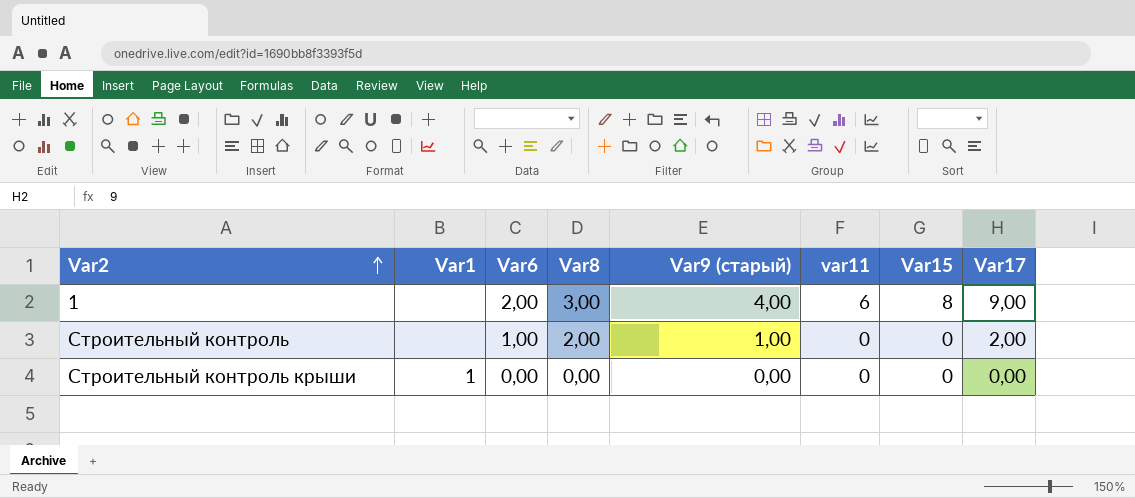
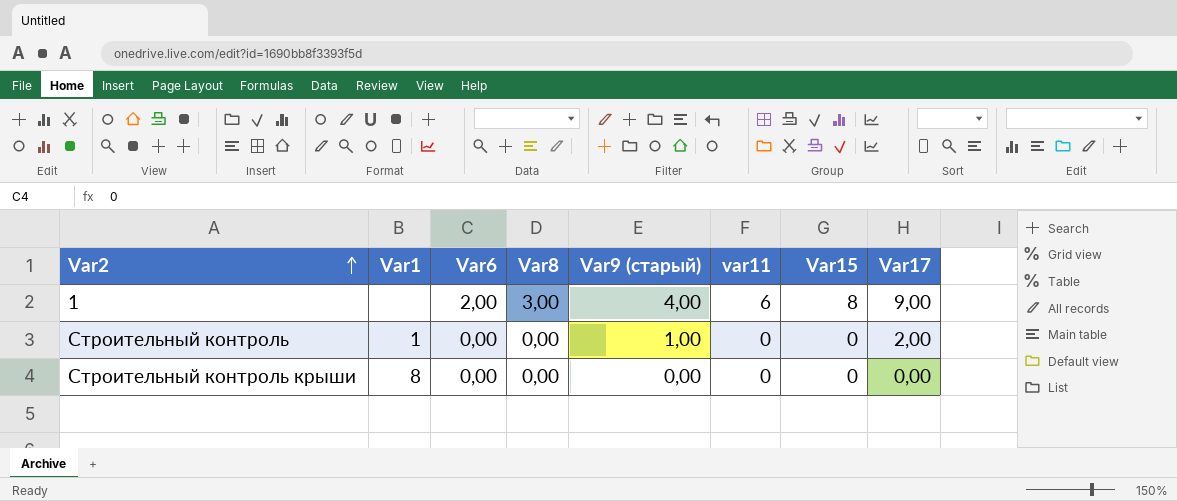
Строительный контроль | Var1: none -> 1
Строительный контроль | Var6: 1,00 -> 0,00
Строительный контроль | Var8: 2,00 -> 0,00
Строительный контроль крыши | Var1: 1 -> 8

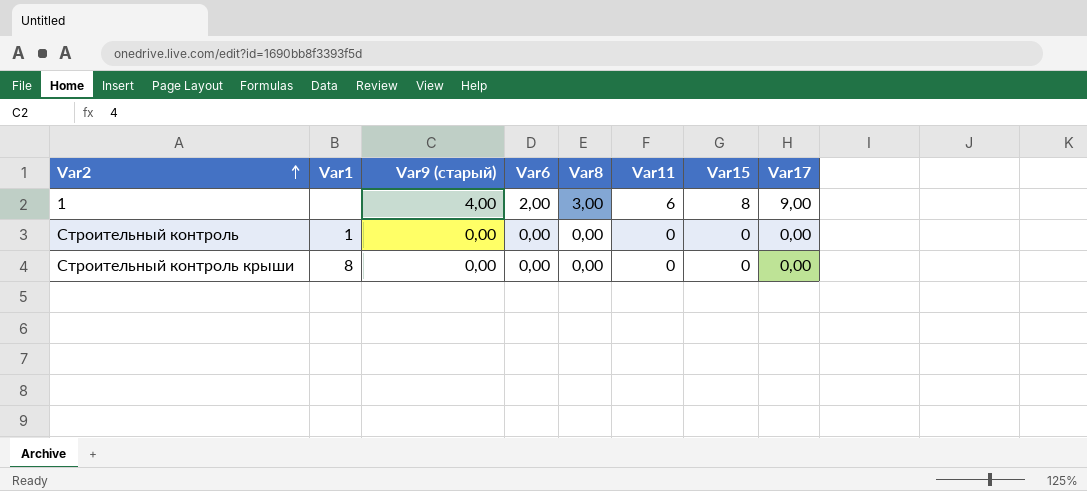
column Var9 (старый) | position: 5 -> 3
column name: var11 -> Var11
Строительный контроль | Var9 (старый): 1,00 -> 0,00
Строительный контроль | Var17: 2,00 -> 0,00

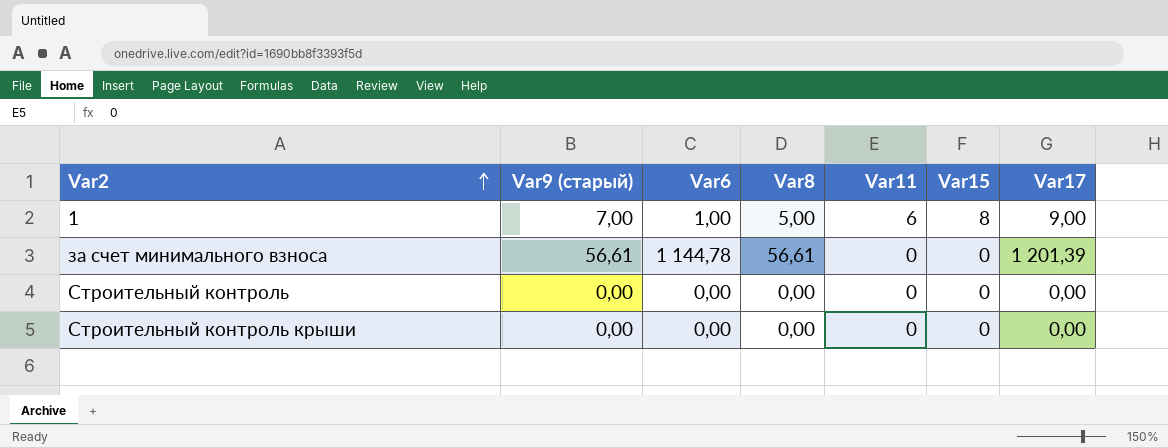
column Var1 | position: 2 -> none
1 | Var9 (старый): 4,00 -> 7,00
1 | Var6: 2,00 -> 1,00
1 | Var8: 3,00 -> 5,00
row за счет минимального взноса: none -> 56,61 | 1 144,78 | 56,61 | 0 | 0 | 1 201,39

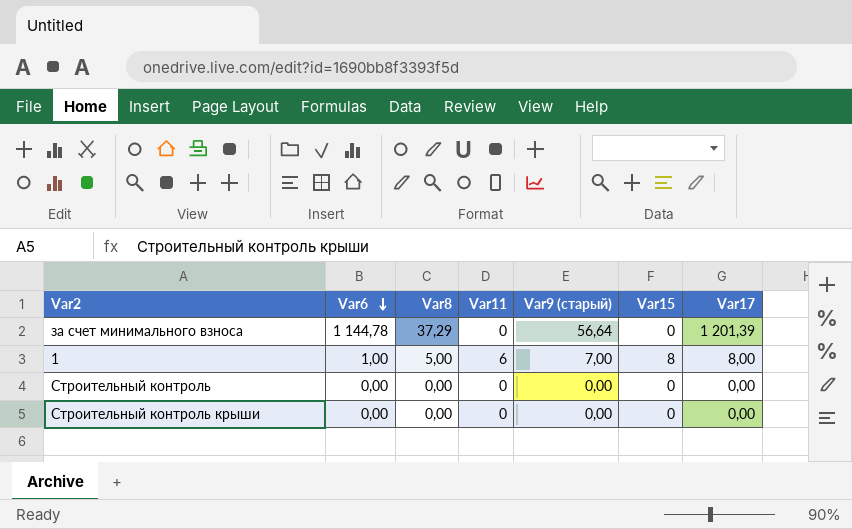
row order: Var2 ascending -> Var6 descending
column Var9 (старый) | position: 2 -> 5
за счет минимального взноса | Var8: 56,61 -> 37,29
за счет минимального взноса | Var9 (старый): 56,61 -> 56,64
1 | Var17: 9,00 -> 8,00

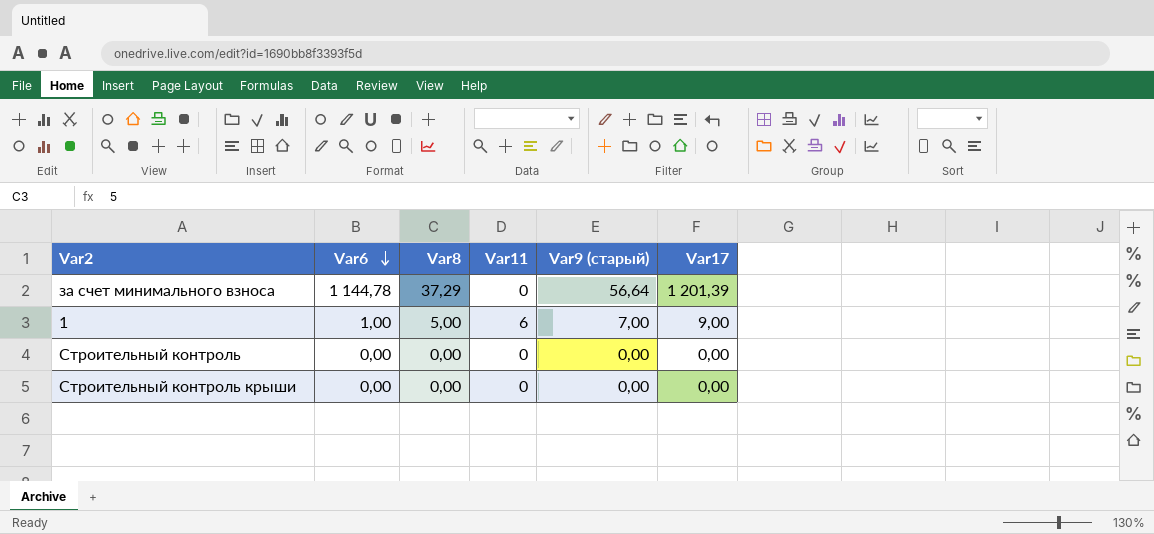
column Var15 | position: 6 -> none
1 | Var17: 8,00 -> 9,00

